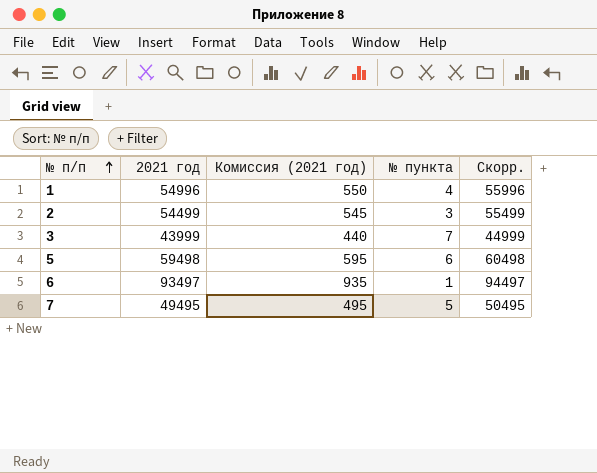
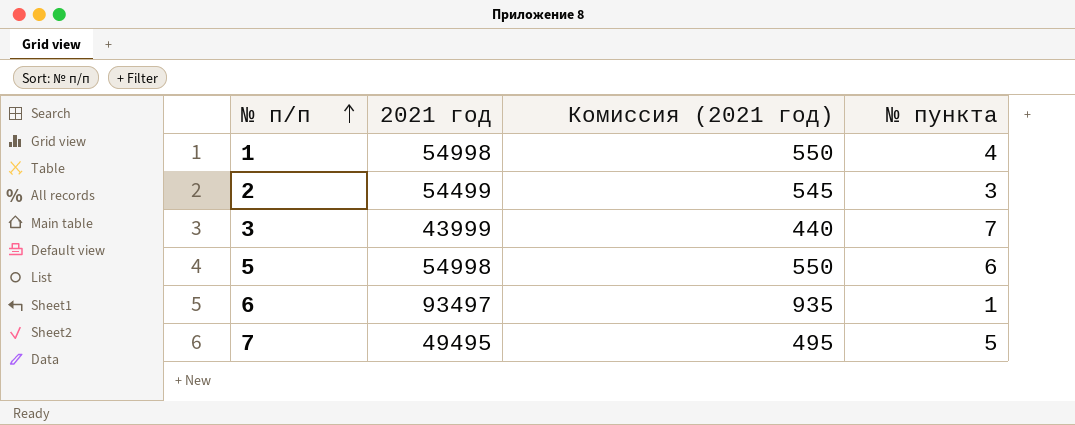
column Скорр. | formula: [2021 год] + 1000 -> none
1 | 2021 год: 54996 -> 54998
5 | 2021 год: 59498 -> 54998
5 | Комиссия (2021 год): 595 -> 550

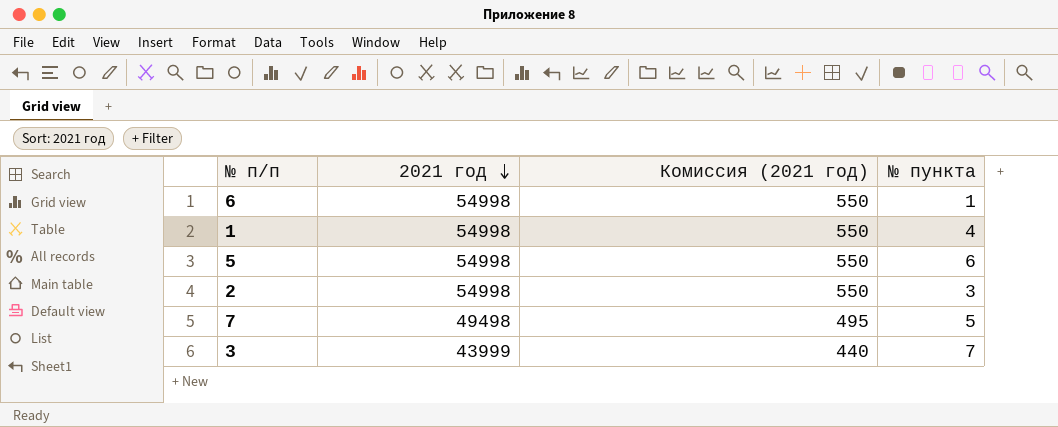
row order: № п/п ascending -> 2021 год descending
6 | 2021 год: 93497 -> 54998
6 | Комиссия (2021 год): 935 -> 550
2 | 2021 год: 54499 -> 54998
2 | Комиссия (2021 год): 545 -> 550
7 | 2021 год: 49495 -> 49498

